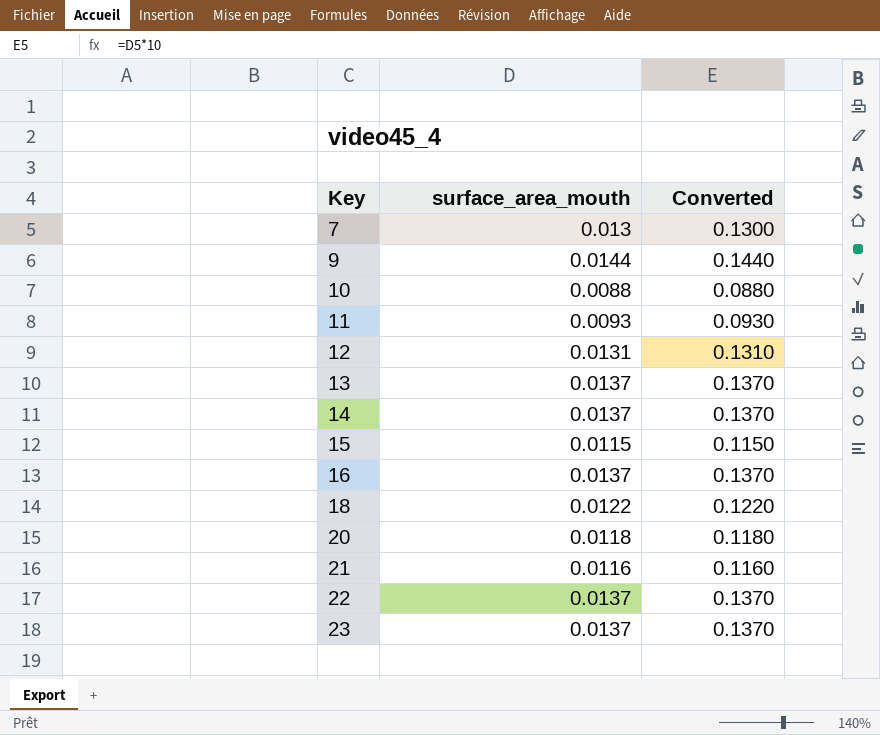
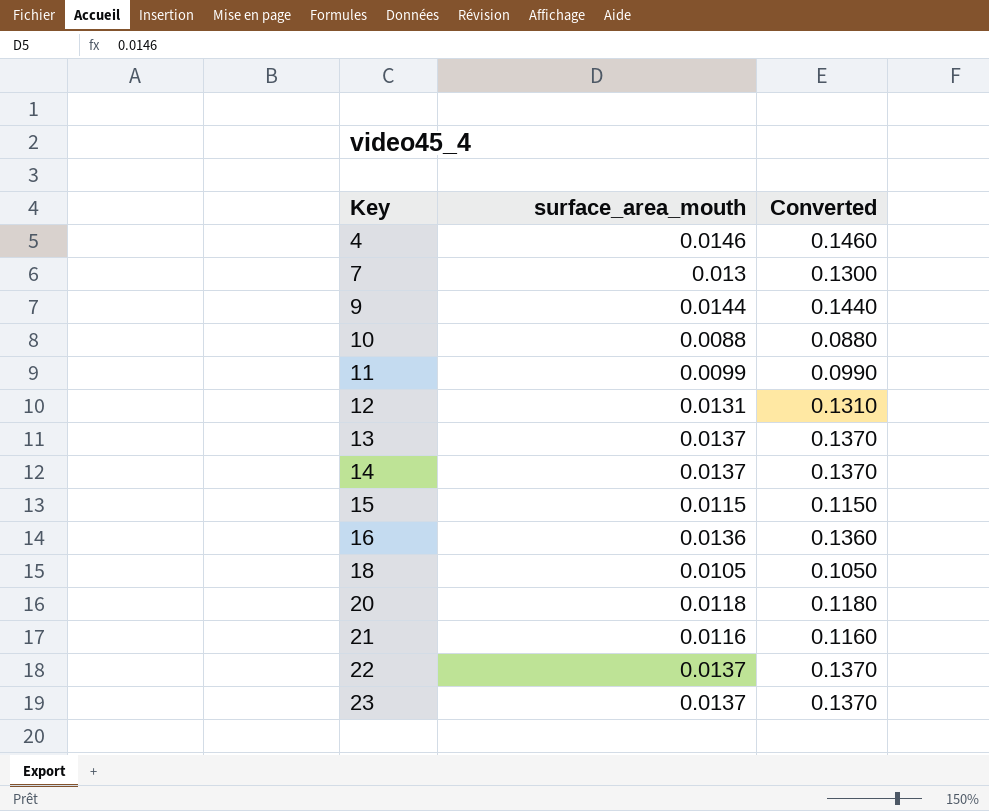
row 4: none -> 0.0146 | 0.1460
11 | surface_area_mouth: 0.0093 -> 0.0099
11 | Converted: 0.0930 -> 0.0990
16 | surface_area_mouth: 0.0137 -> 0.0136
16 | Converted: 0.1370 -> 0.1360
18 | surface_area_mouth: 0.0122 -> 0.0105
18 | Converted: 0.1220 -> 0.1050

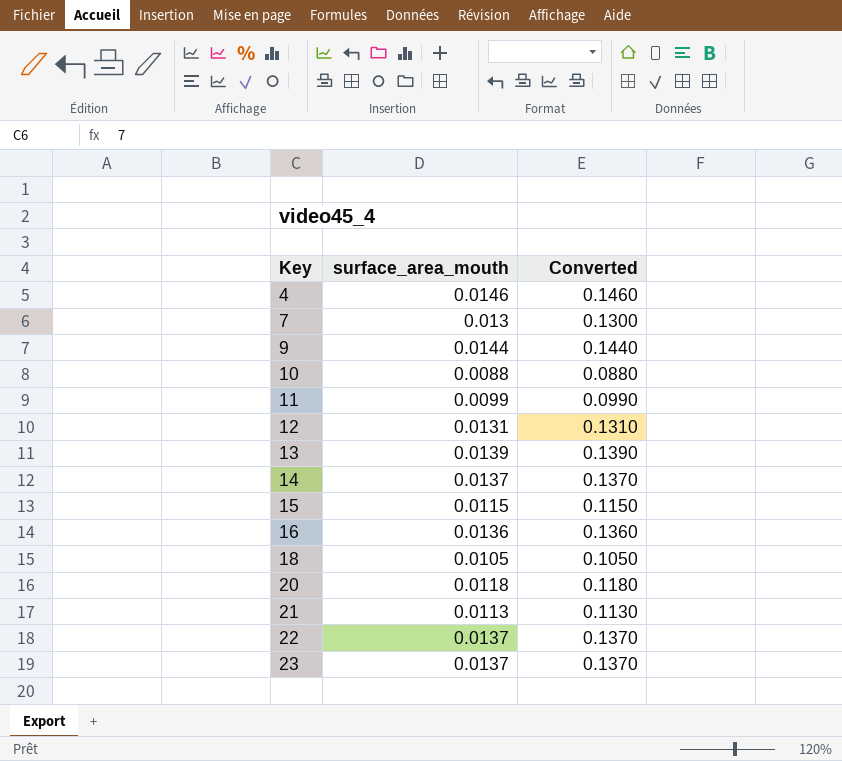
13 | surface_area_mouth: 0.0137 -> 0.0139
13 | Converted: 0.1370 -> 0.1390
21 | surface_area_mouth: 0.0116 -> 0.0113
21 | Converted: 0.1160 -> 0.1130

